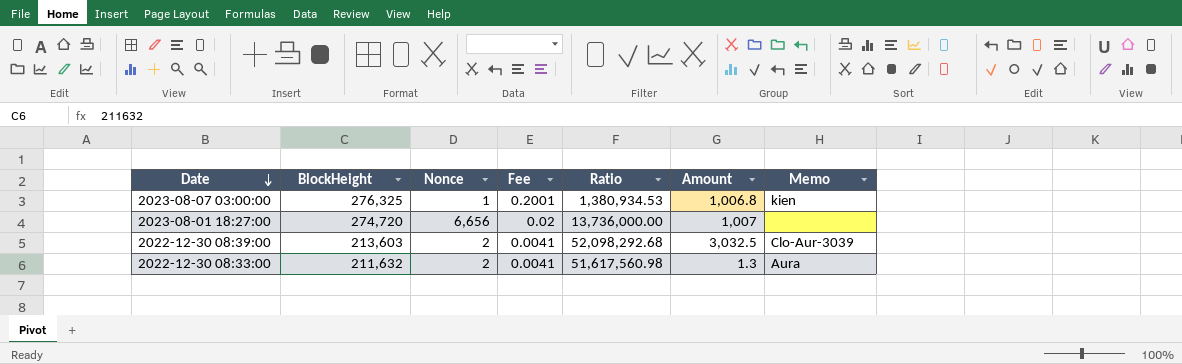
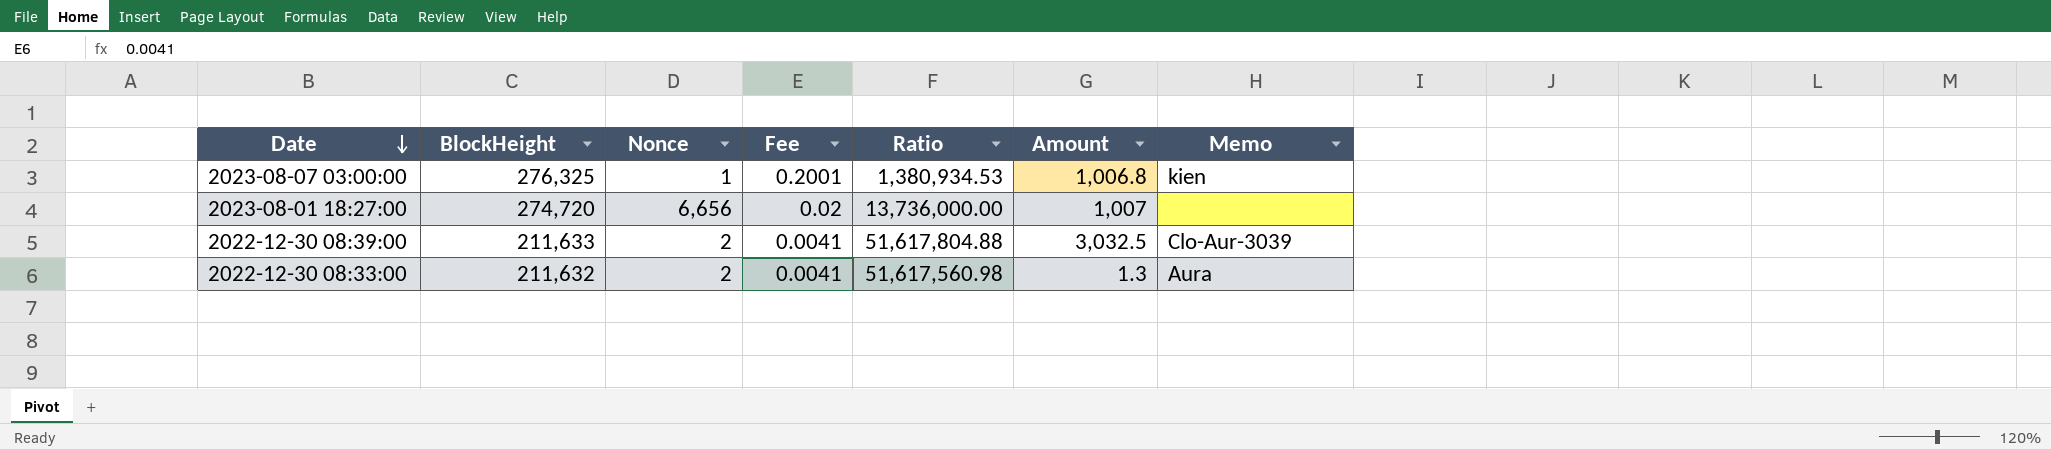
2022-12-30 08:39:00 | BlockHeight: 213,603 -> 211,633
2022-12-30 08:39:00 | Ratio: 52,098,292.68 -> 51,617,804.88

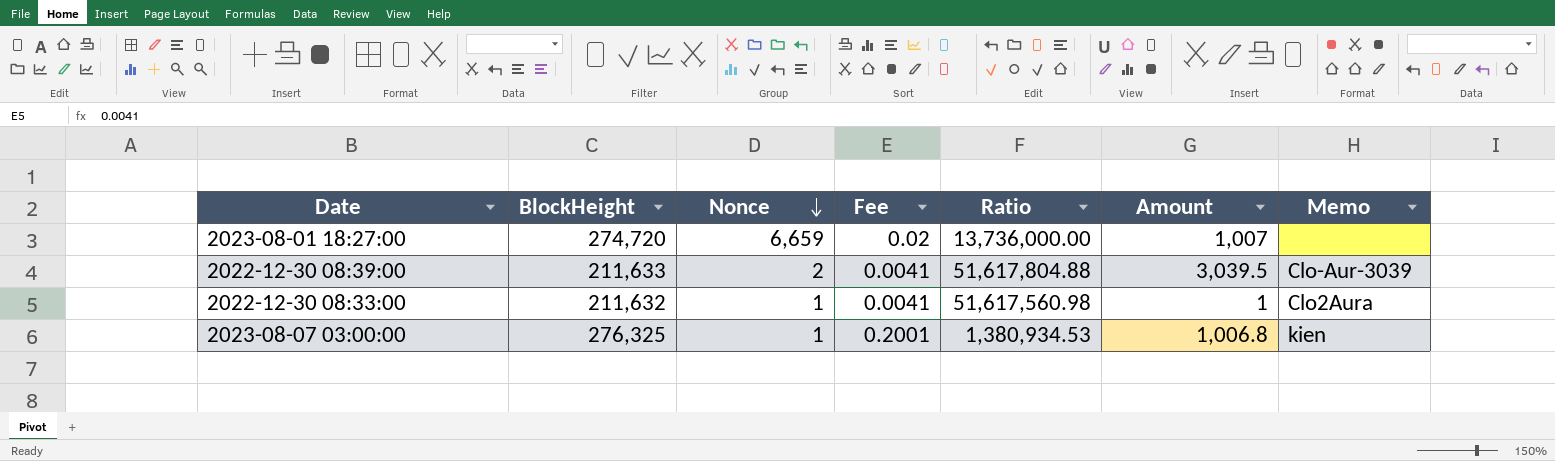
row order: Date descending -> Nonce descending
2023-08-01 18:27:00 | Nonce: 6,656 -> 6,659
2022-12-30 08:39:00 | Amount: 3,032.5 -> 3,039.5
2022-12-30 08:33:00 | Nonce: 2 -> 1
2022-12-30 08:33:00 | Amount: 1.3 -> 1
2022-12-30 08:33:00 | Memo: Aura -> Clo2Aura

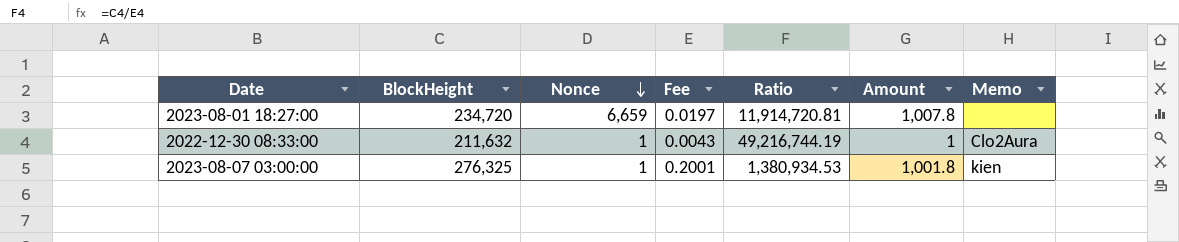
row 2022-12-30 08:39:00: 211,633 | 2 | 0.0041 | 51,617,804.88 | 3,039.5 | Clo-Aur-3039 -> none
2023-08-01 18:27:00 | BlockHeight: 274,720 -> 234,720
2023-08-01 18:27:00 | Fee: 0.02 -> 0.0197
2023-08-01 18:27:00 | Ratio: 13,736,000.00 -> 11,914,720.81
2023-08-01 18:27:00 | Amount: 1,007 -> 1,007.8
2022-12-30 08:33:00 | Fee: 0.0041 -> 0.0043
2022-12-30 08:33:00 | Ratio: 51,617,560.98 -> 49,216,744.19
2023-08-07 03:00:00 | Amount: 1,006.8 -> 1,001.8

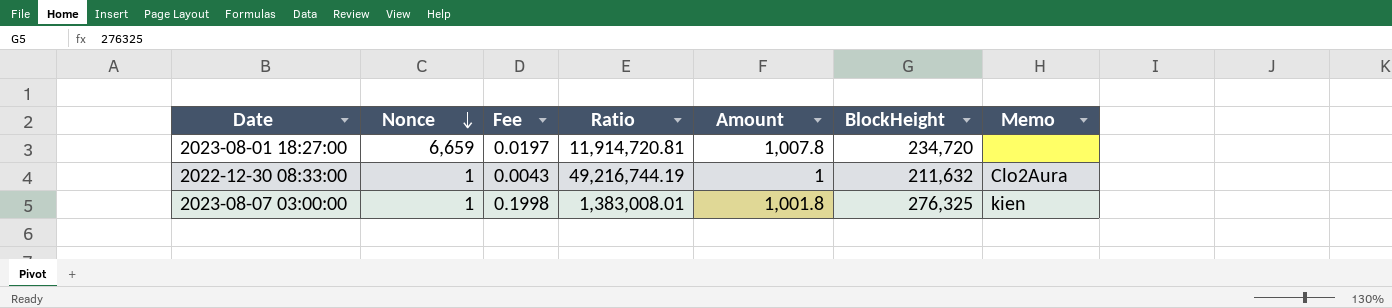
column BlockHeight | position: 2 -> 6
2023-08-07 03:00:00 | Fee: 0.2001 -> 0.1998
2023-08-07 03:00:00 | Ratio: 1,380,934.53 -> 1,383,008.01

